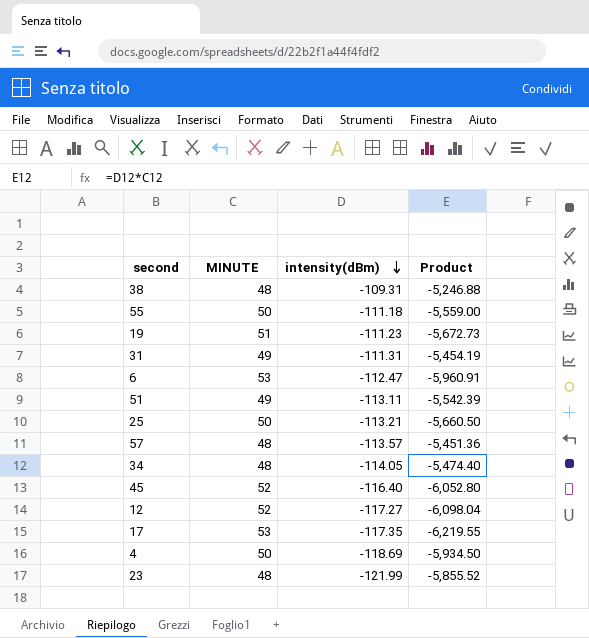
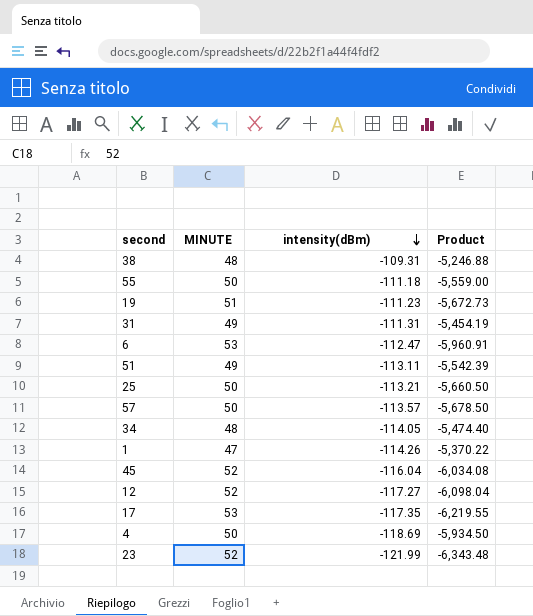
57 | MINUTE: 48 -> 50
57 | Product: -5,451.36 -> -5,678.50
row 1: none -> 47 | -114.26 | -5,370.22
45 | intensity(dBm): -116.40 -> -116.04
45 | Product: -6,052.80 -> -6,034.08
23 | MINUTE: 48 -> 52
23 | Product: -5,855.52 -> -6,343.48

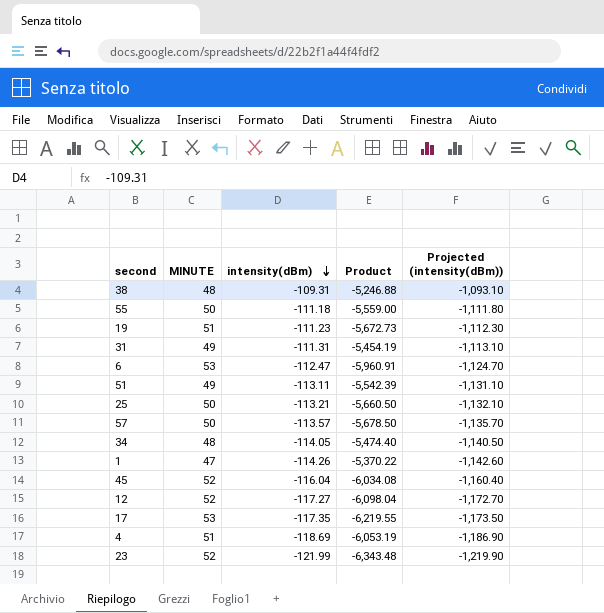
column Projected (intensity(dBm)) | formula: none -> [intensity(dBm)] * 10
4 | MINUTE: 50 -> 51
4 | Product: -5,934.50 -> -6,053.19

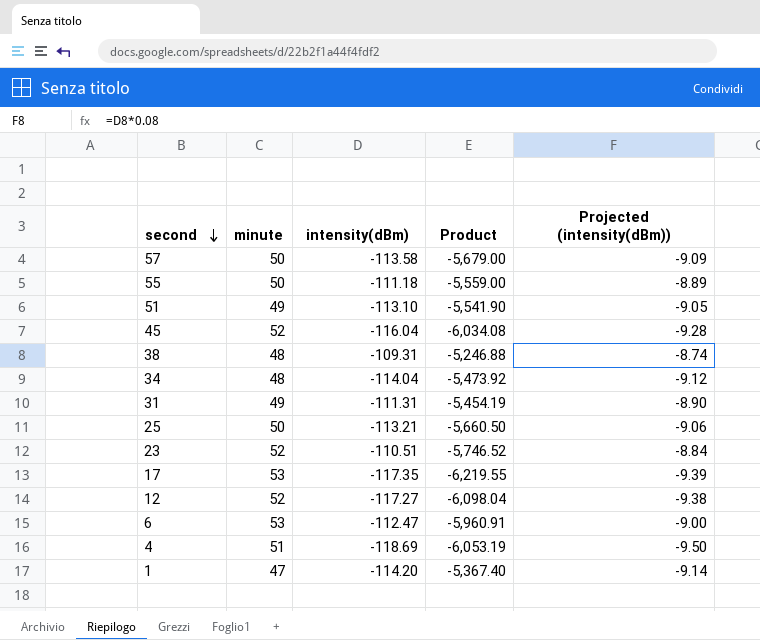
row order: intensity(dBm) descending -> second descending
column name: MINUTE -> minute
column Projected (intensity(dBm)) | formula: [intensity(dBm)] * 10 -> [intensity(dBm)] * 0.08
row 19: 51 | -111.23 | -5,672.73 | -1,112.30 -> none
57 | intensity(dBm): -113.57 -> -113.58
57 | Product: -5,678.50 -> -5,679.00
51 | intensity(dBm): -113.11 -> -113.10
51 | Product: -5,542.39 -> -5,541.90
34 | intensity(dBm): -114.05 -> -114.04
34 | Product: -5,474.40 -> -5,473.92
23 | intensity(dBm): -121.99 -> -110.51
23 | Product: -6,343.48 -> -5,746.52
1 | intensity(dBm): -114.26 -> -114.20
1 | Product: -5,370.22 -> -5,367.40

